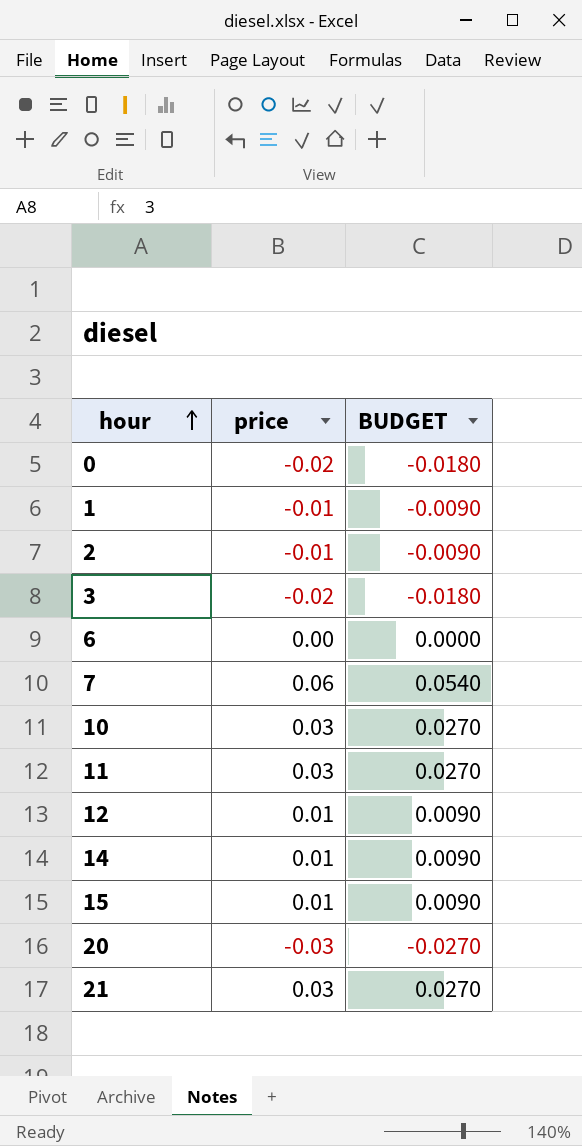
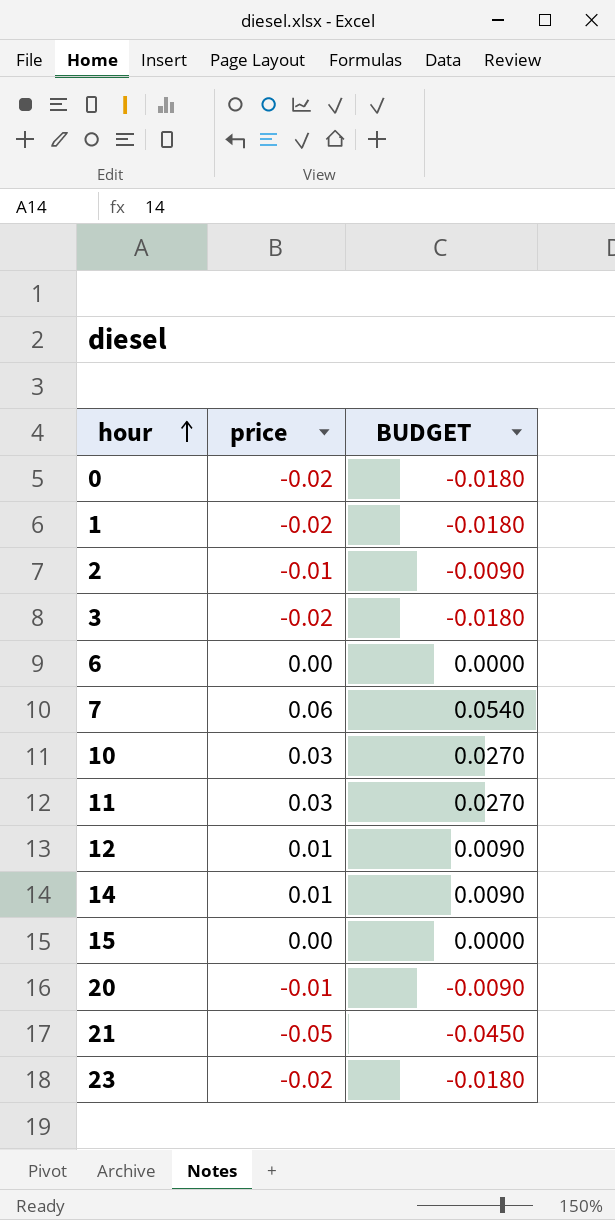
1 | price: -0.01 -> -0.02
1 | BUDGET: -0.0090 -> -0.0180
15 | price: 0.01 -> 0.00
15 | BUDGET: 0.0090 -> 0.0000
20 | price: -0.03 -> -0.01
20 | BUDGET: -0.0270 -> -0.0090
21 | price: 0.03 -> -0.05
21 | BUDGET: 0.0270 -> -0.0450
row 23: none -> -0.02 | -0.0180

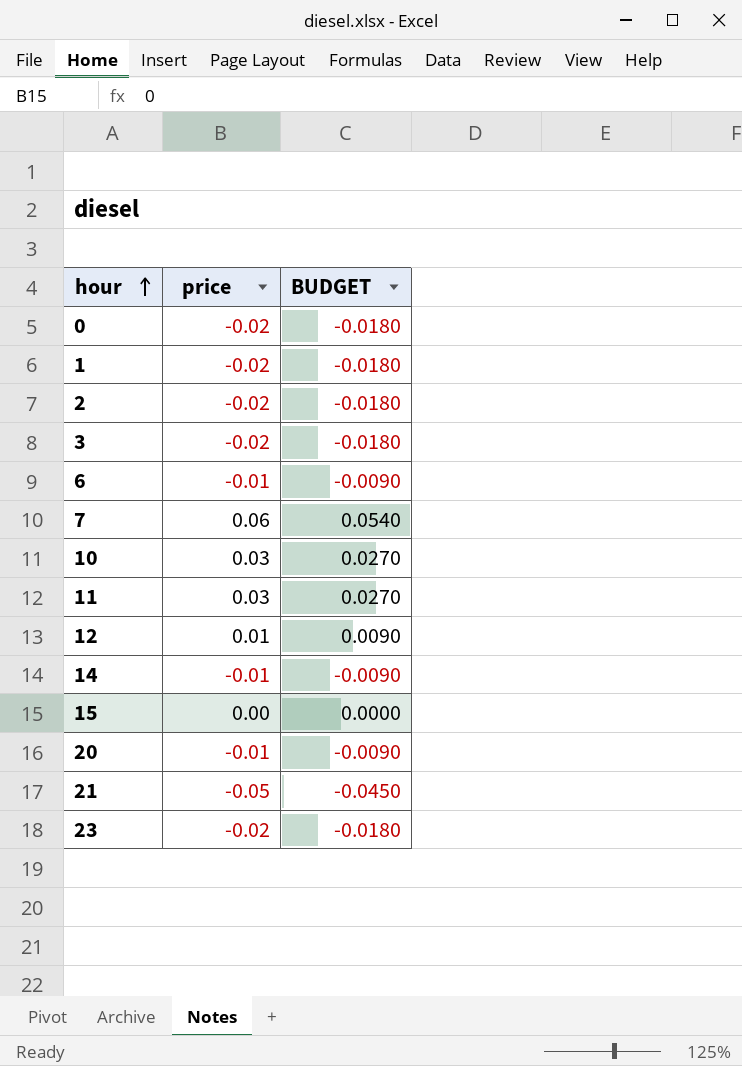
2 | price: -0.01 -> -0.02
2 | BUDGET: -0.0090 -> -0.0180
6 | price: 0.00 -> -0.01
6 | BUDGET: 0.0000 -> -0.0090
14 | price: 0.01 -> -0.01
14 | BUDGET: 0.0090 -> -0.0090

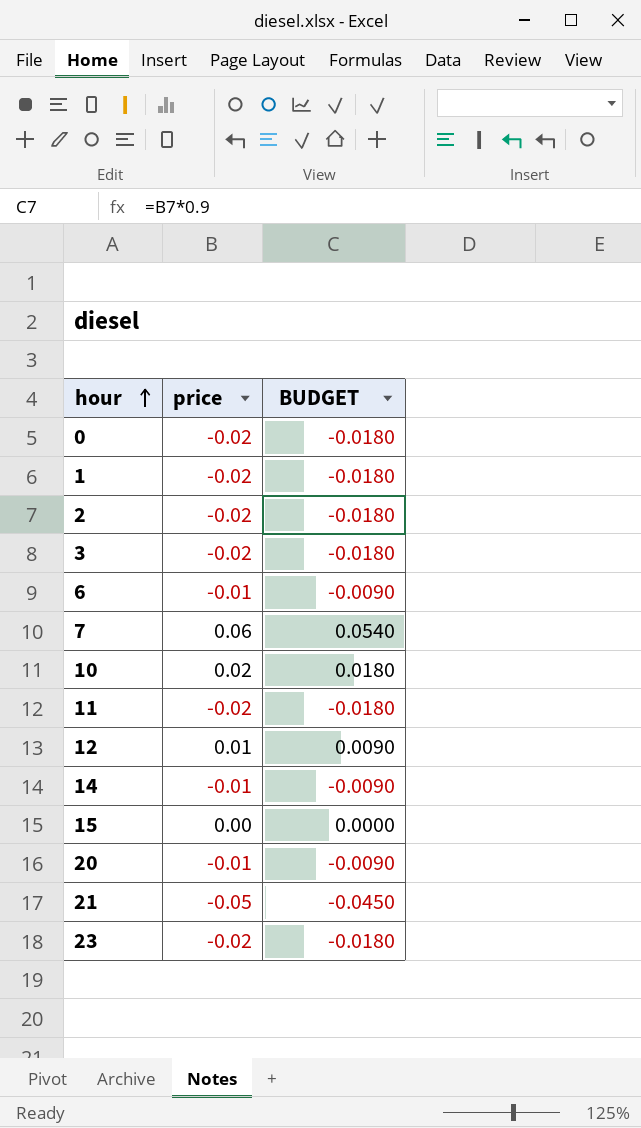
10 | price: 0.03 -> 0.02
10 | BUDGET: 0.0270 -> 0.0180
11 | price: 0.03 -> -0.02
11 | BUDGET: 0.0270 -> -0.0180

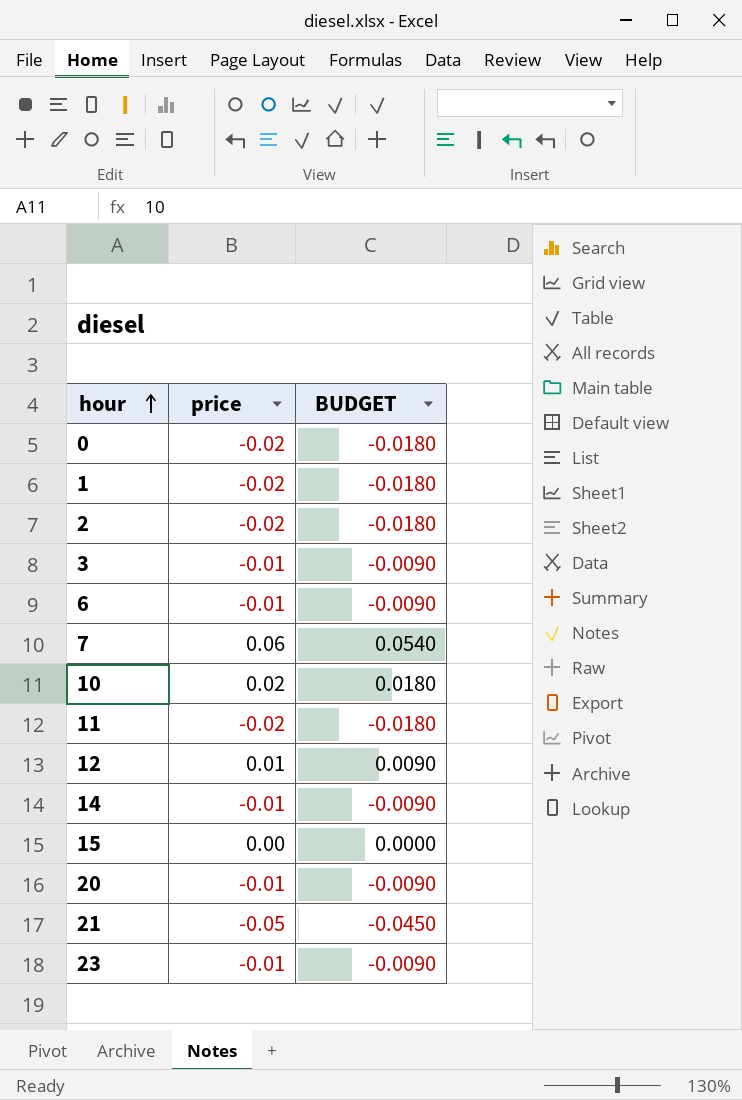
3 | price: -0.02 -> -0.01
3 | BUDGET: -0.0180 -> -0.0090
23 | price: -0.02 -> -0.01
23 | BUDGET: -0.0180 -> -0.0090

